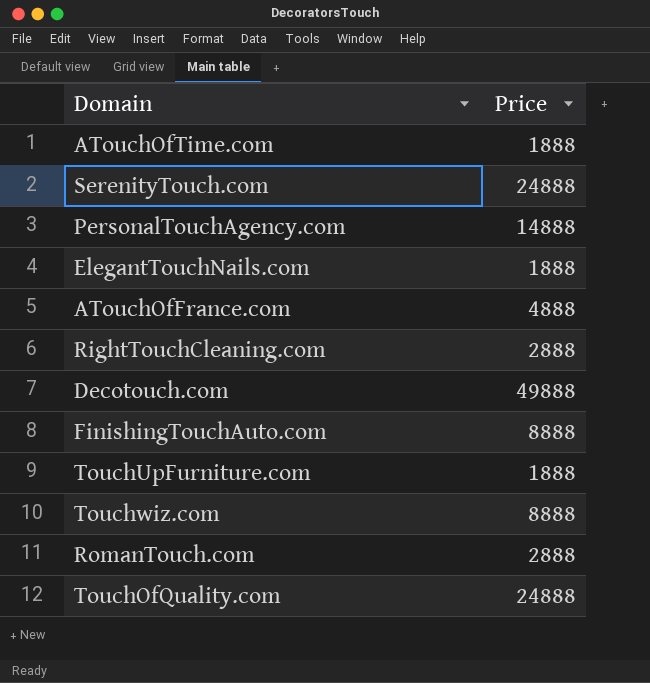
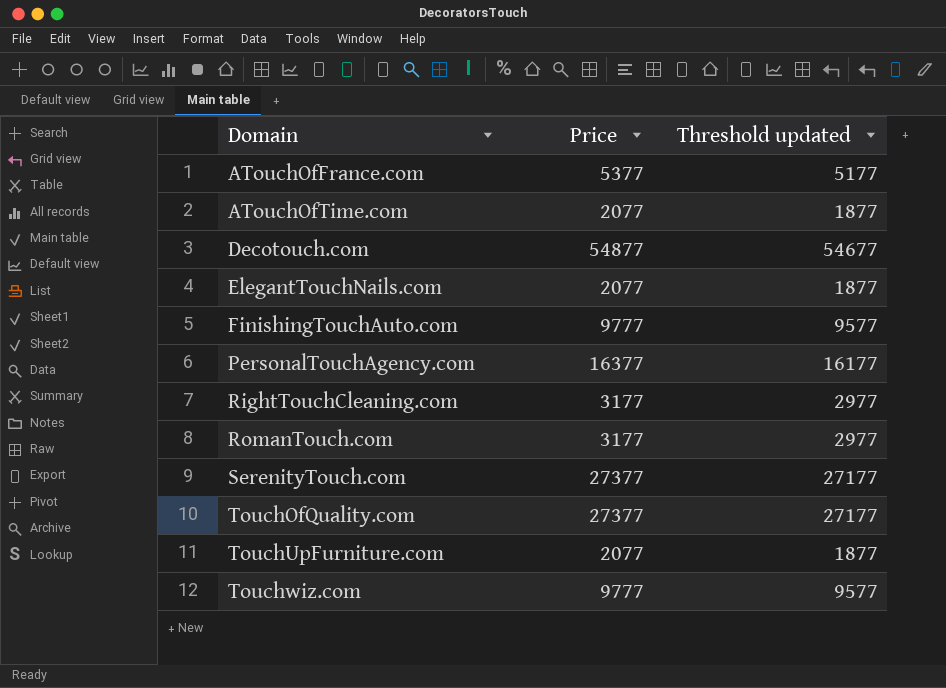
row order: none -> Domain ascending
column Threshold updated | formula: none -> [Price] - 200
ATouchOfFrance.com | Price: 4888 -> 5377
ATouchOfTime.com | Price: 1888 -> 2077
Decotouch.com | Price: 49888 -> 54877
ElegantTouchNails.com | Price: 1888 -> 2077
FinishingTouchAuto.com | Price: 8888 -> 9777
PersonalTouchAgency.com | Price: 14888 -> 16377
RightTouchCleaning.com | Price: 2888 -> 3177
RomanTouch.com | Price: 2888 -> 3177
SerenityTouch.com | Price: 24888 -> 27377
TouchOfQuality.com | Price: 24888 -> 27377
TouchUpFurniture.com | Price: 1888 -> 2077
Touchwiz.com | Price: 8888 -> 9777

